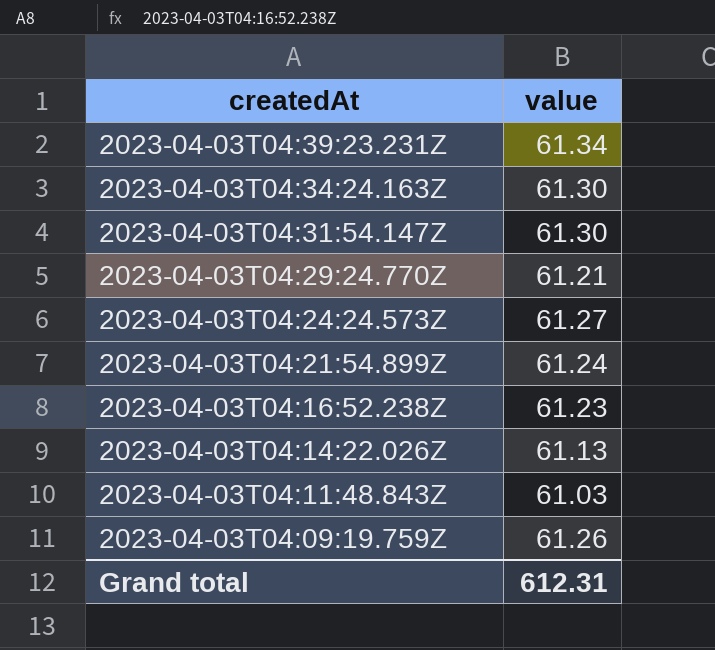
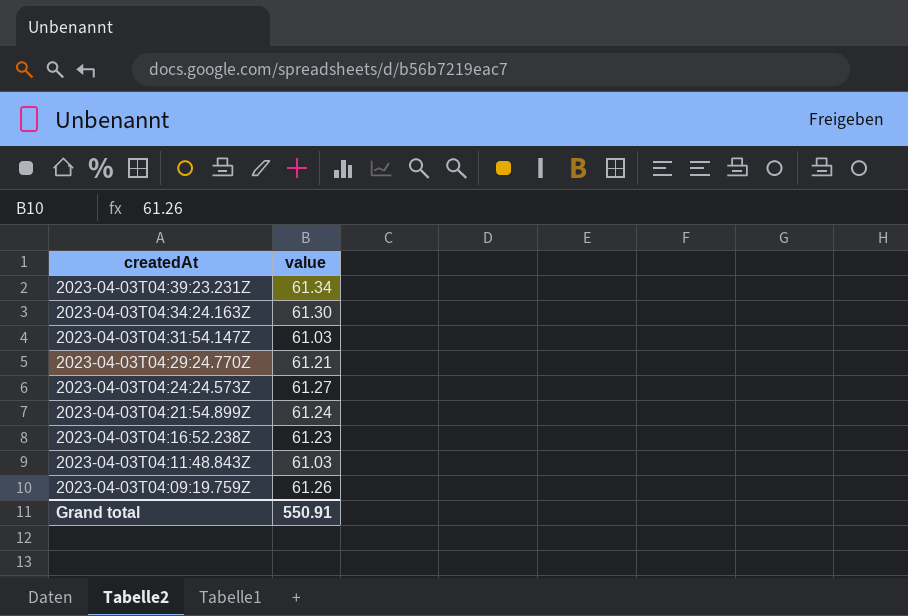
row 2023-04-03T04:14:22.026Z: 61.13 -> none
2023-04-03T04:31:54.147Z | value: 61.30 -> 61.03
Grand total | value: 612.31 -> 550.91

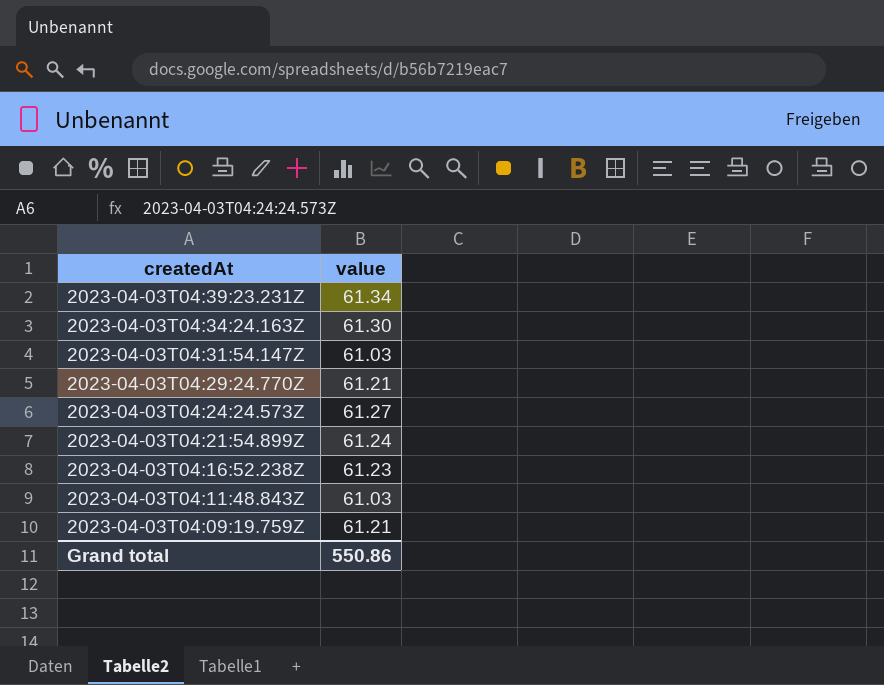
2023-04-03T04:09:19.759Z | value: 61.26 -> 61.21
Grand total | value: 550.91 -> 550.86

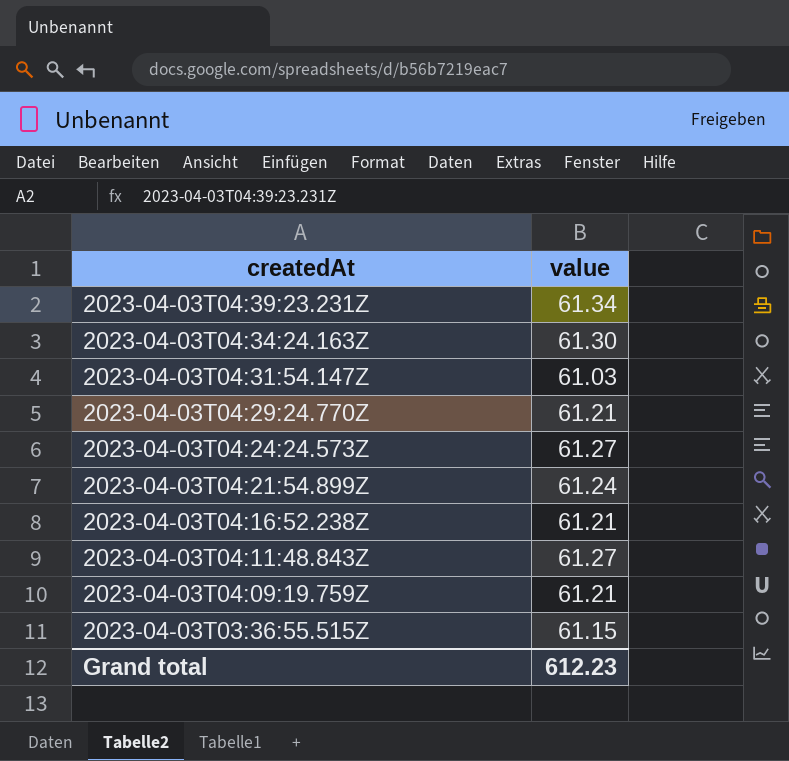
2023-04-03T04:16:52.238Z | value: 61.23 -> 61.21
2023-04-03T04:11:48.843Z | value: 61.03 -> 61.27
row 2023-04-03T03:36:55.515Z: none -> 61.15
Grand total | value: 550.86 -> 612.23

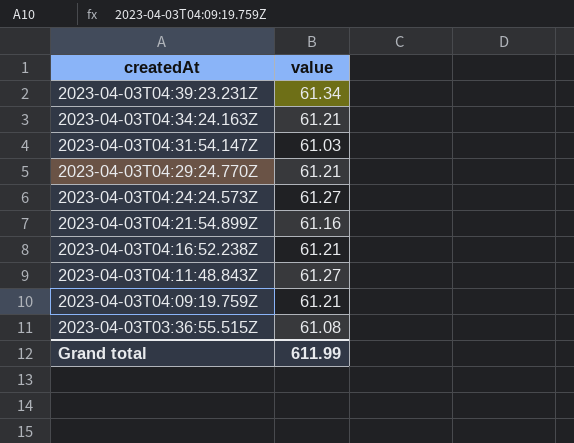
2023-04-03T04:34:24.163Z | value: 61.30 -> 61.21
2023-04-03T04:21:54.899Z | value: 61.24 -> 61.16
2023-04-03T03:36:55.515Z | value: 61.15 -> 61.08
Grand total | value: 612.23 -> 611.99

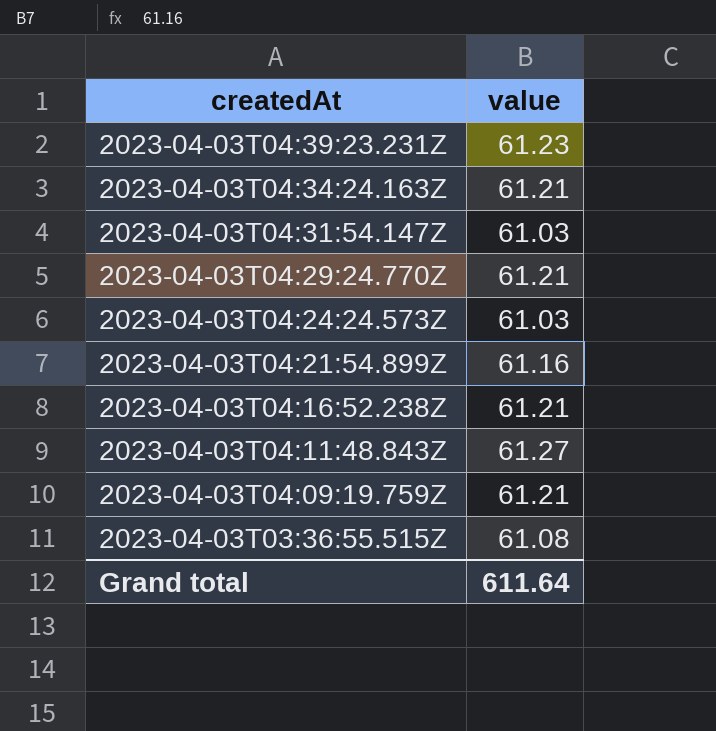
2023-04-03T04:39:23.231Z | value: 61.34 -> 61.23
2023-04-03T04:24:24.573Z | value: 61.27 -> 61.03
Grand total | value: 611.99 -> 611.64

